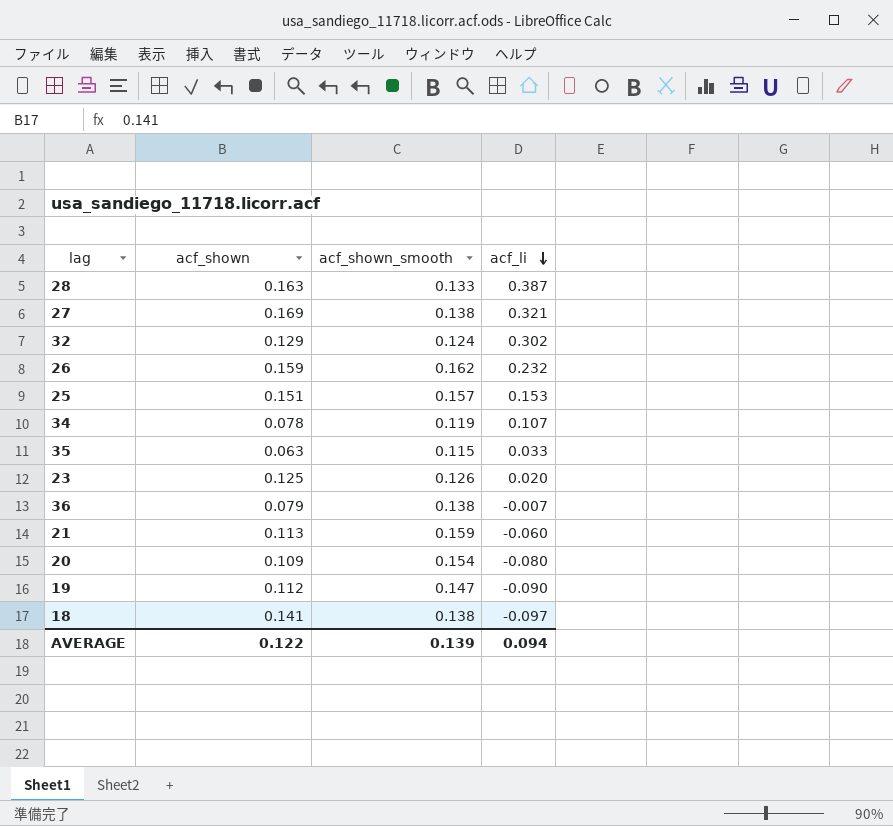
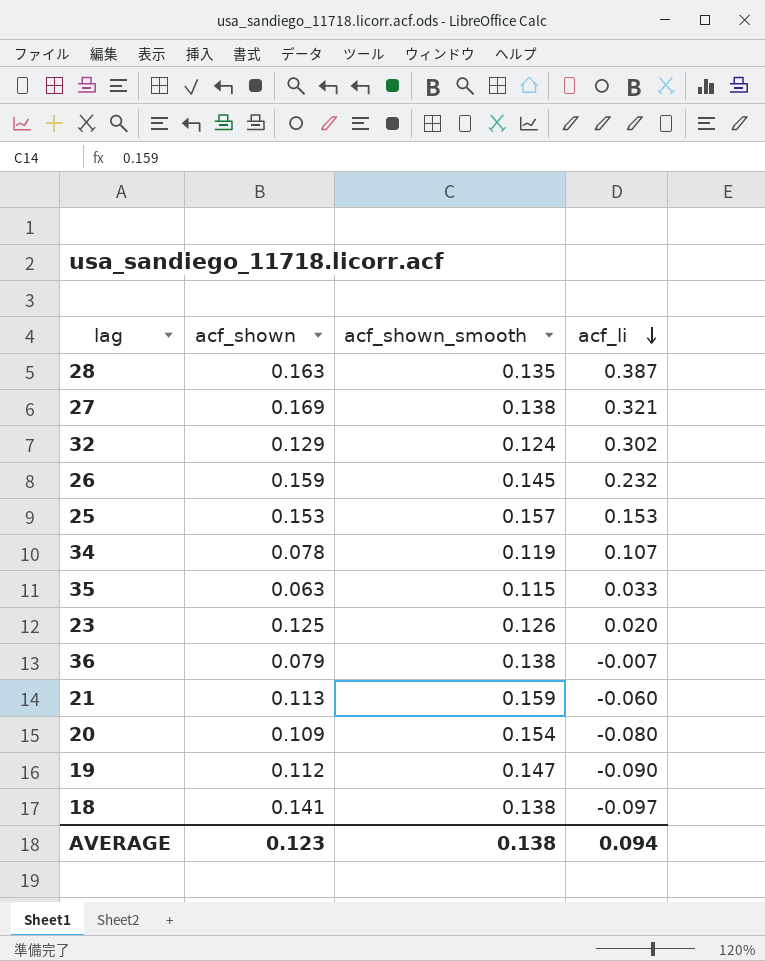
28 | acf_shown_smooth: 0.133 -> 0.135
26 | acf_shown_smooth: 0.162 -> 0.145
25 | acf_shown: 0.151 -> 0.153
AVERAGE | acf_shown: 0.122 -> 0.123
AVERAGE | acf_shown_smooth: 0.139 -> 0.138

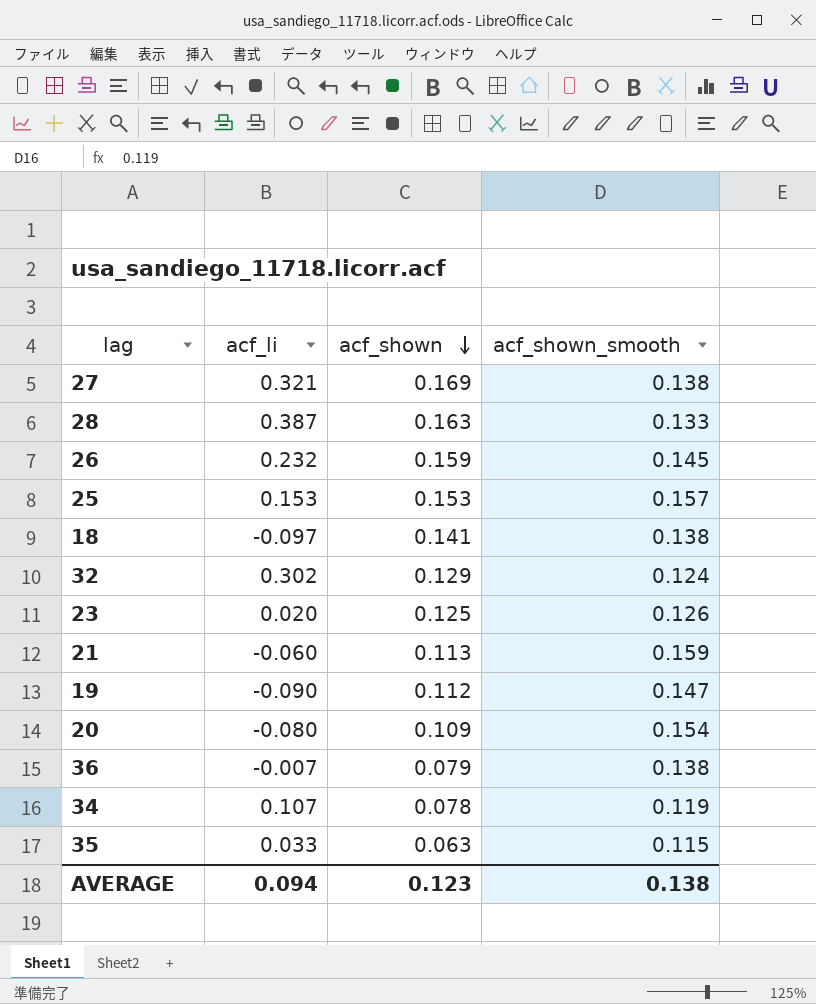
row order: acf_li descending -> acf_shown descending
column acf_li | position: 4 -> 2
28 | acf_shown_smooth: 0.135 -> 0.133

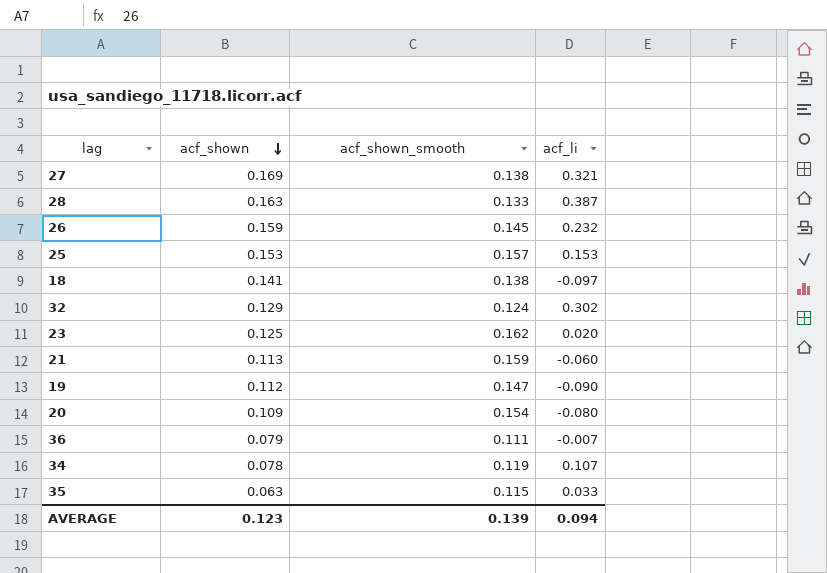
column acf_li | position: 2 -> 4
23 | acf_shown_smooth: 0.126 -> 0.162
36 | acf_shown_smooth: 0.138 -> 0.111
AVERAGE | acf_shown_smooth: 0.138 -> 0.139

